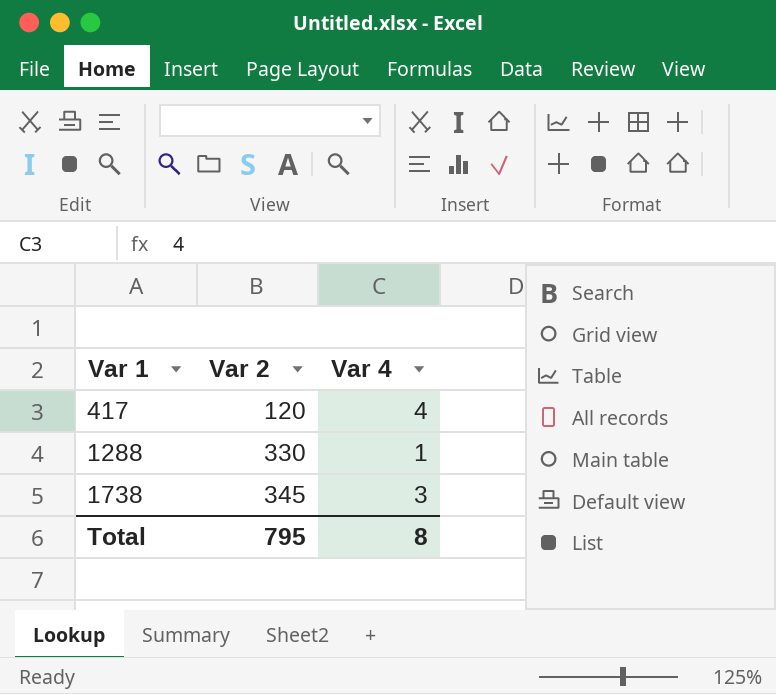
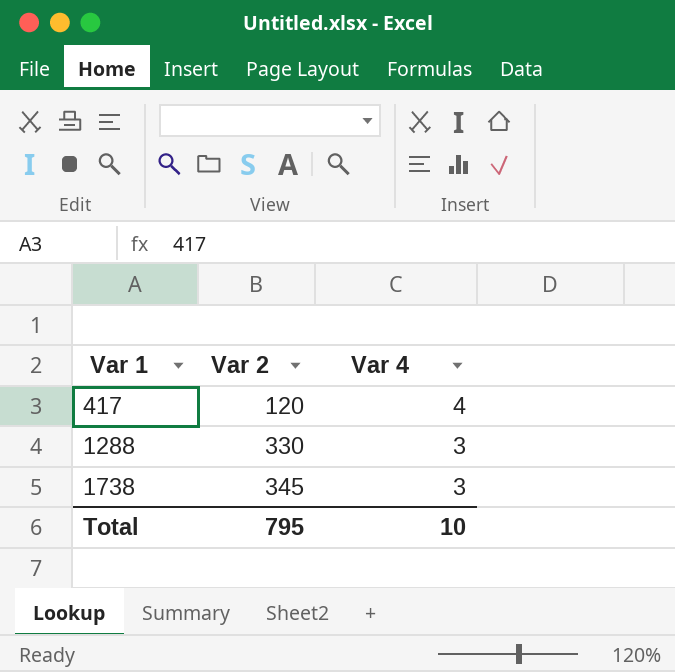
1288 | Var 4: 1 -> 3
Total | Var 4: 8 -> 10

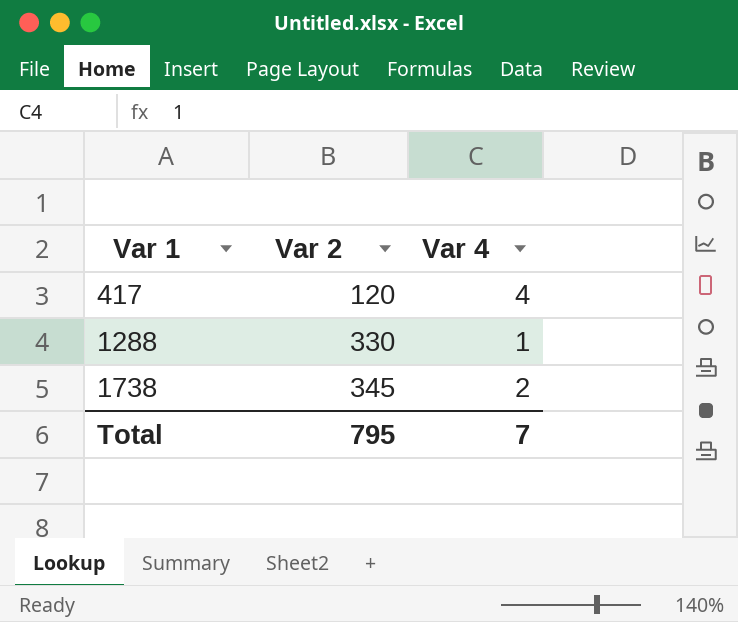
1288 | Var 4: 3 -> 1
1738 | Var 4: 3 -> 2
Total | Var 4: 10 -> 7

